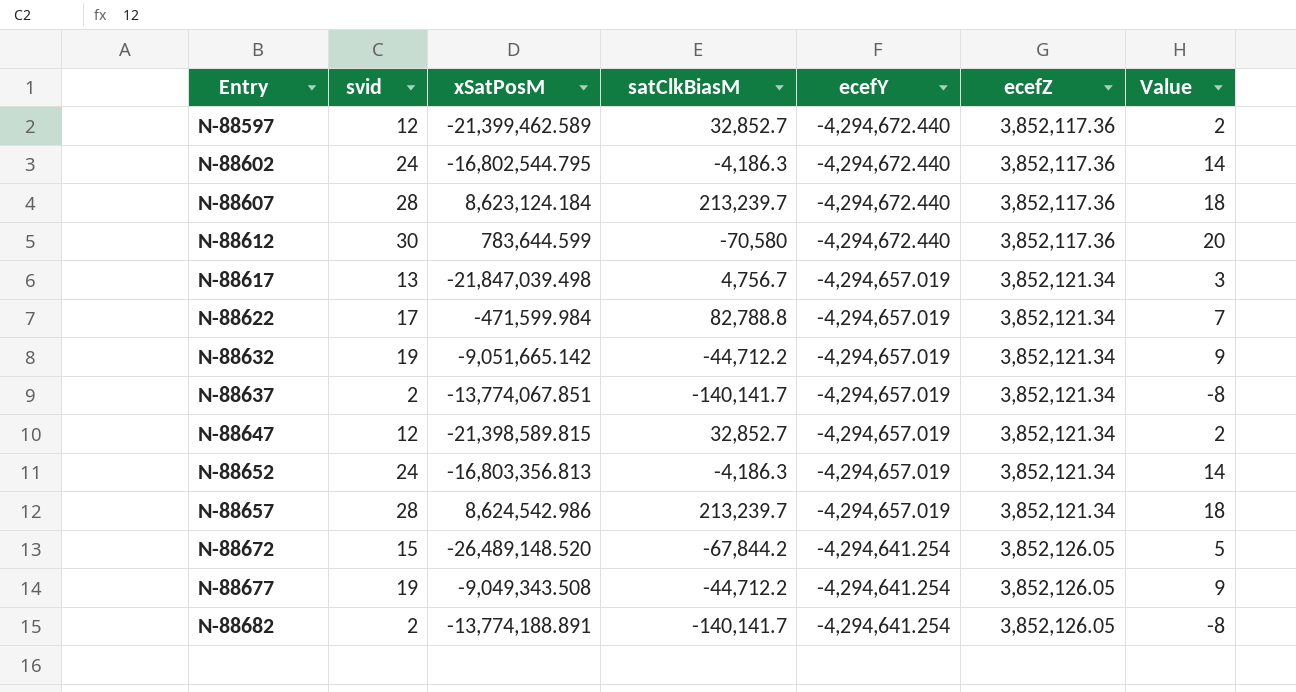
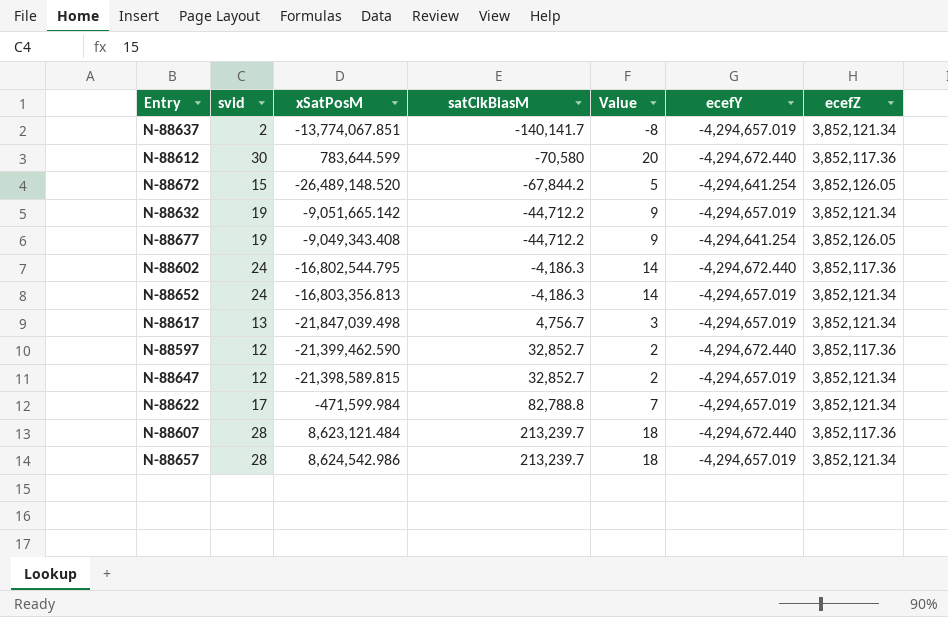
row order: Entry ascending -> satClkBiasM ascending
column Value | position: 7 -> 5
row N-88682: 2 | -13,774,188.891 | -140,141.7 | -4,294,641.254 | 3,852,126.05 | -8 -> none
N-88677 | xSatPosM: -9,049,343.508 -> -9,049,343.408
N-88597 | xSatPosM: -21,399,462.589 -> -21,399,462.590
N-88607 | xSatPosM: 8,623,124.184 -> 8,623,121.484

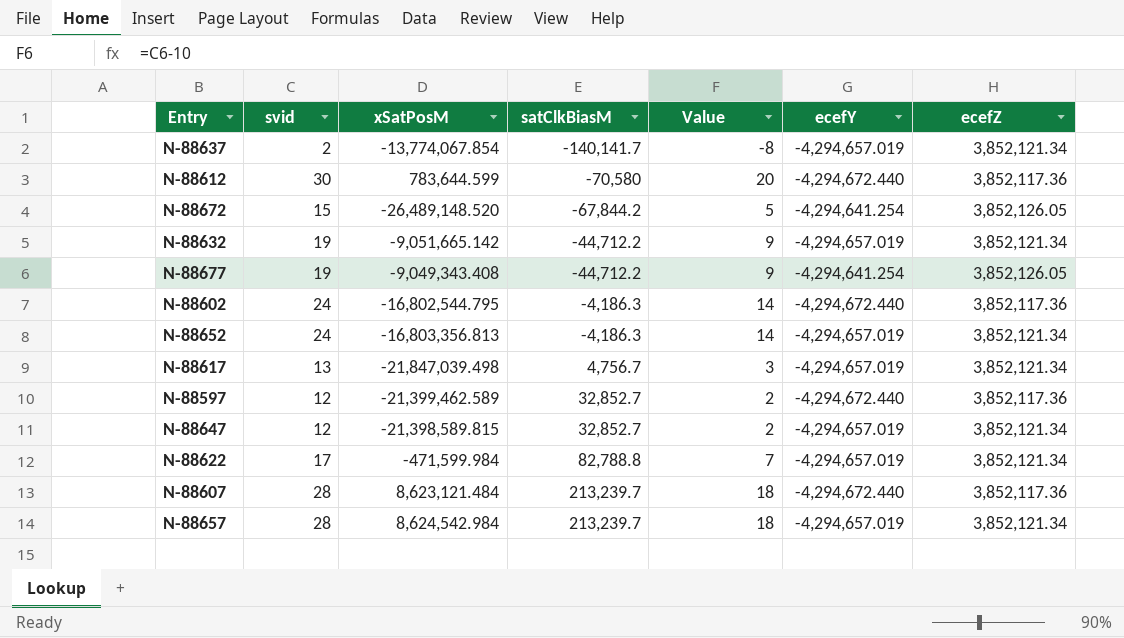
N-88637 | xSatPosM: -13,774,067.851 -> -13,774,067.854
N-88597 | xSatPosM: -21,399,462.590 -> -21,399,462.589
N-88657 | xSatPosM: 8,624,542.986 -> 8,624,542.984

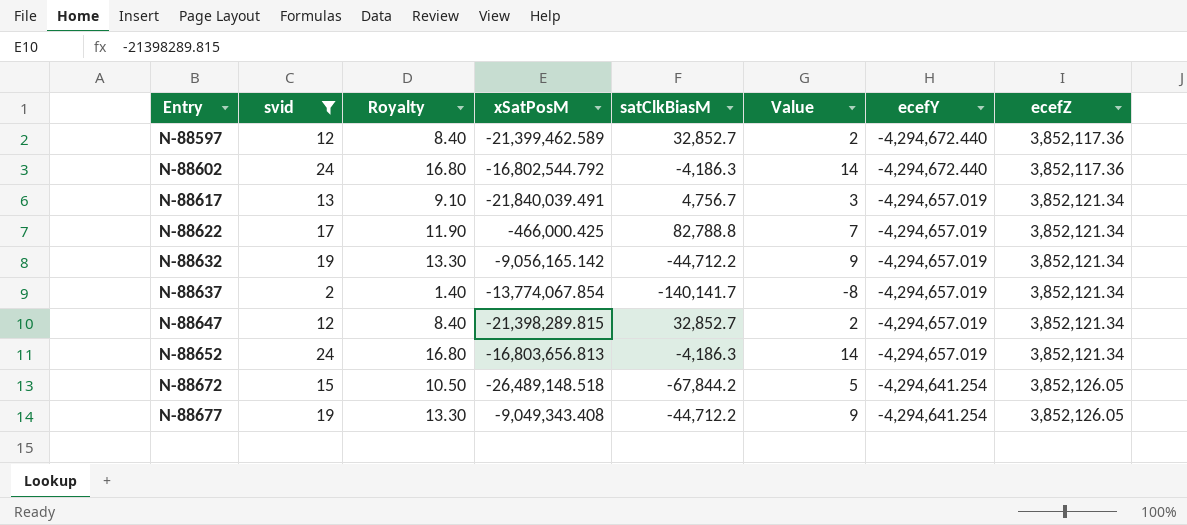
filter: none -> svid <= 24
row order: satClkBiasM ascending -> Entry ascending
column Royalty | formula: none -> [svid] * 0.7
N-88602 | xSatPosM: -16,802,544.795 -> -16,802,544.792
N-88617 | xSatPosM: -21,847,039.498 -> -21,840,039.491
N-88622 | xSatPosM: -471,599.984 -> -466,000.425
N-88632 | xSatPosM: -9,051,665.142 -> -9,056,165.142
N-88647 | xSatPosM: -21,398,589.815 -> -21,398,289.815
N-88652 | xSatPosM: -16,803,356.813 -> -16,803,656.813
N-88672 | xSatPosM: -26,489,148.520 -> -26,489,148.518

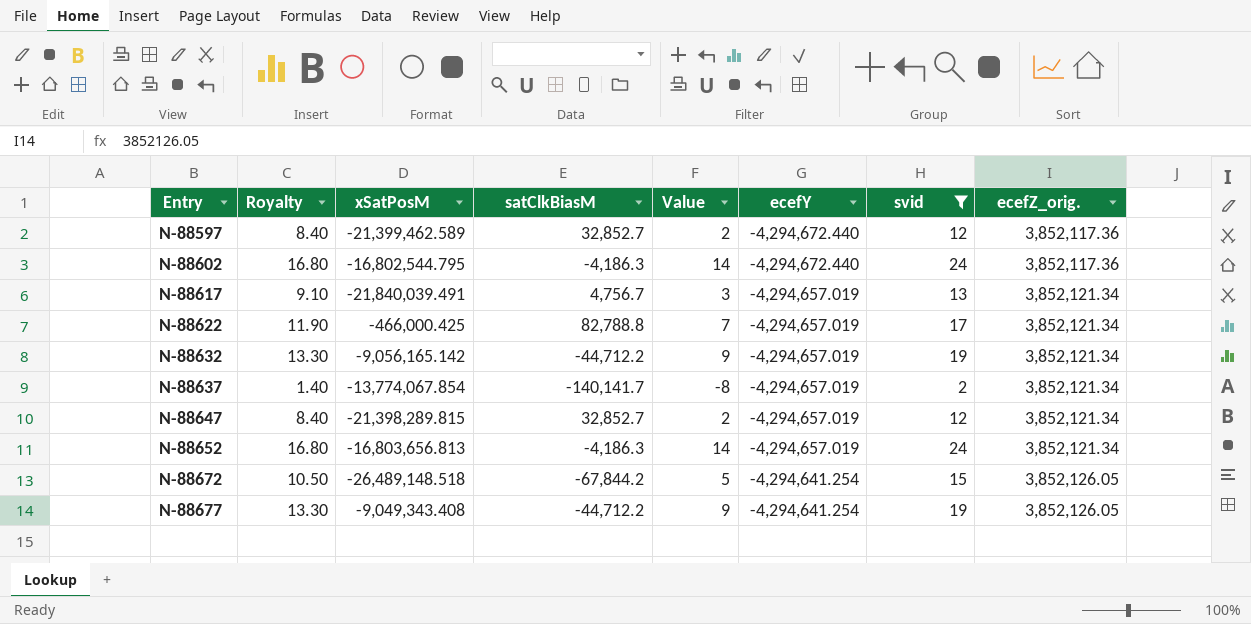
column svid | position: 2 -> 7
column name: ecefZ -> ecefZ_orig.
N-88602 | xSatPosM: -16,802,544.792 -> -16,802,544.795

